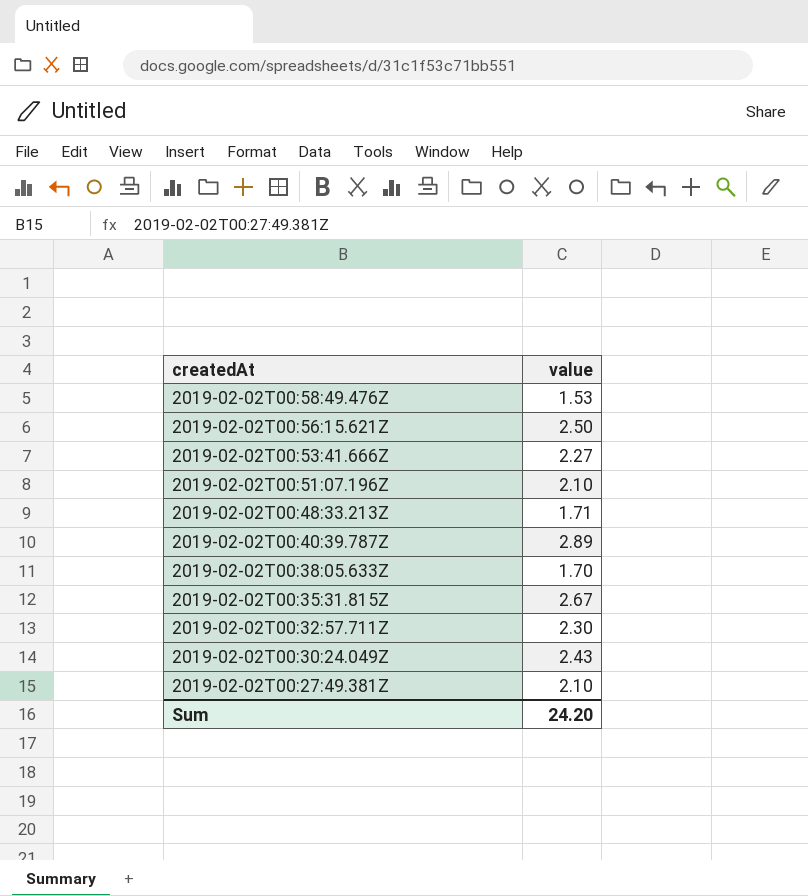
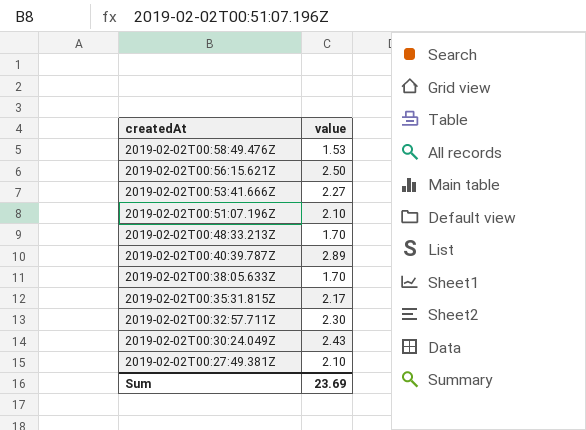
2019-02-02T00:48:33.213Z | value: 1.71 -> 1.70
2019-02-02T00:35:31.815Z | value: 2.67 -> 2.17
Sum | value: 24.20 -> 23.69

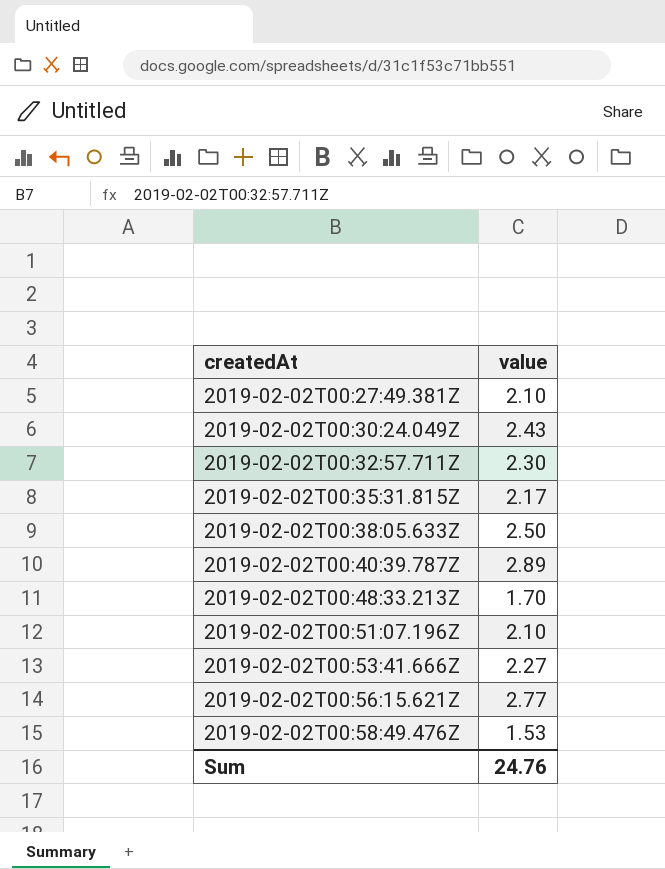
row order: createdAt descending -> createdAt ascending
2019-02-02T00:38:05.633Z | value: 1.70 -> 2.50
2019-02-02T00:56:15.621Z | value: 2.50 -> 2.77
Sum | value: 23.69 -> 24.76

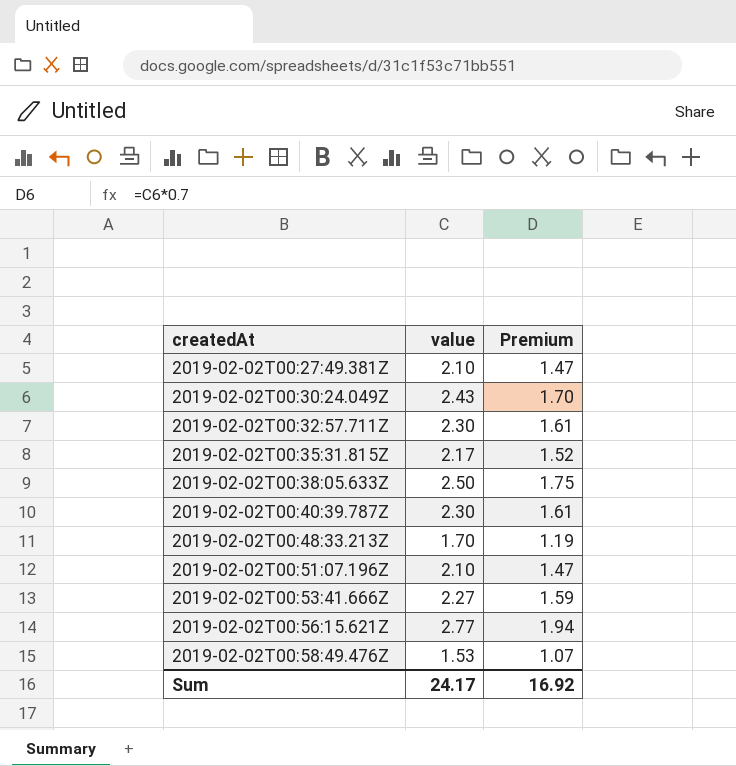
column Premium | formula: none -> [value] * 0.7
2019-02-02T00:40:39.787Z | value: 2.89 -> 2.30
Sum | value: 24.76 -> 24.17

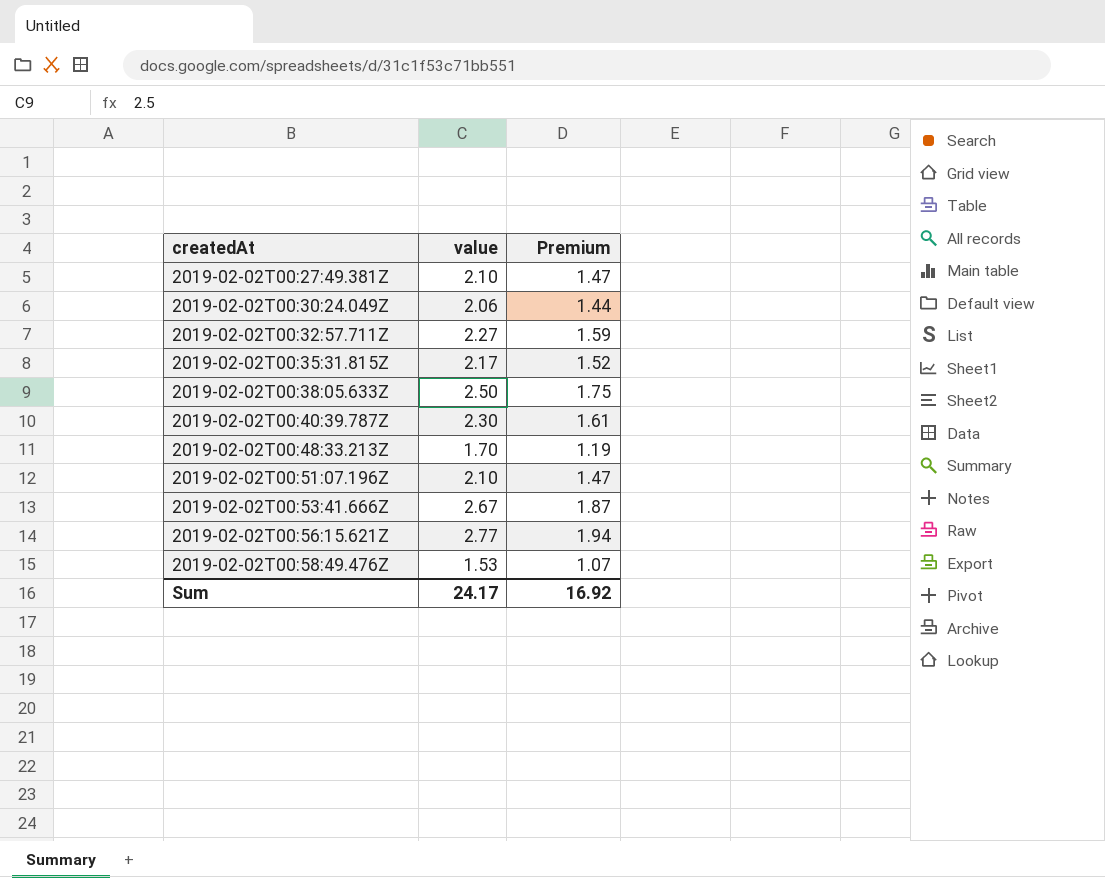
2019-02-02T00:30:24.049Z | value: 2.43 -> 2.06
2019-02-02T00:30:24.049Z | Premium: 1.70 -> 1.44
2019-02-02T00:32:57.711Z | value: 2.30 -> 2.27
2019-02-02T00:32:57.711Z | Premium: 1.61 -> 1.59
2019-02-02T00:53:41.666Z | value: 2.27 -> 2.67
2019-02-02T00:53:41.666Z | Premium: 1.59 -> 1.87

